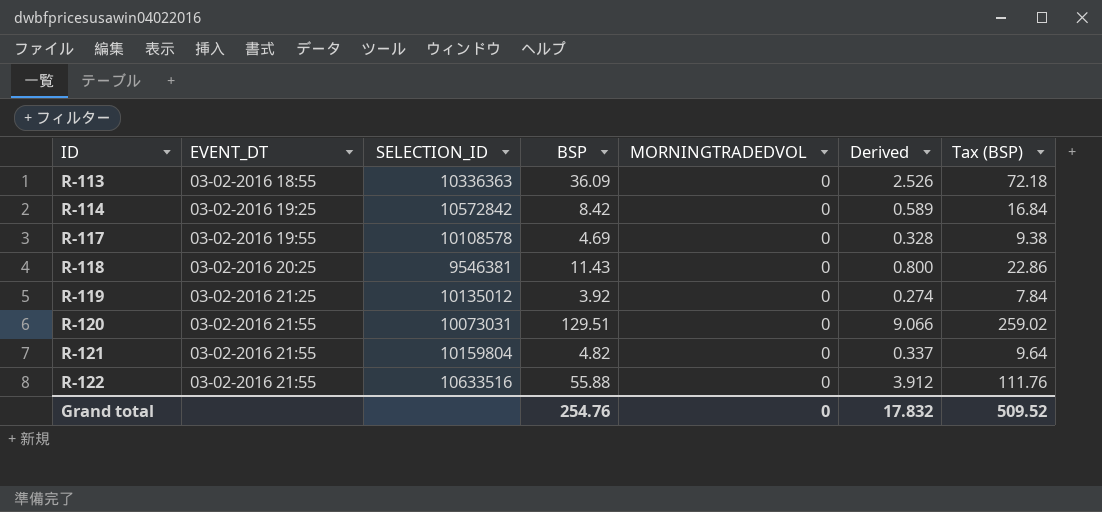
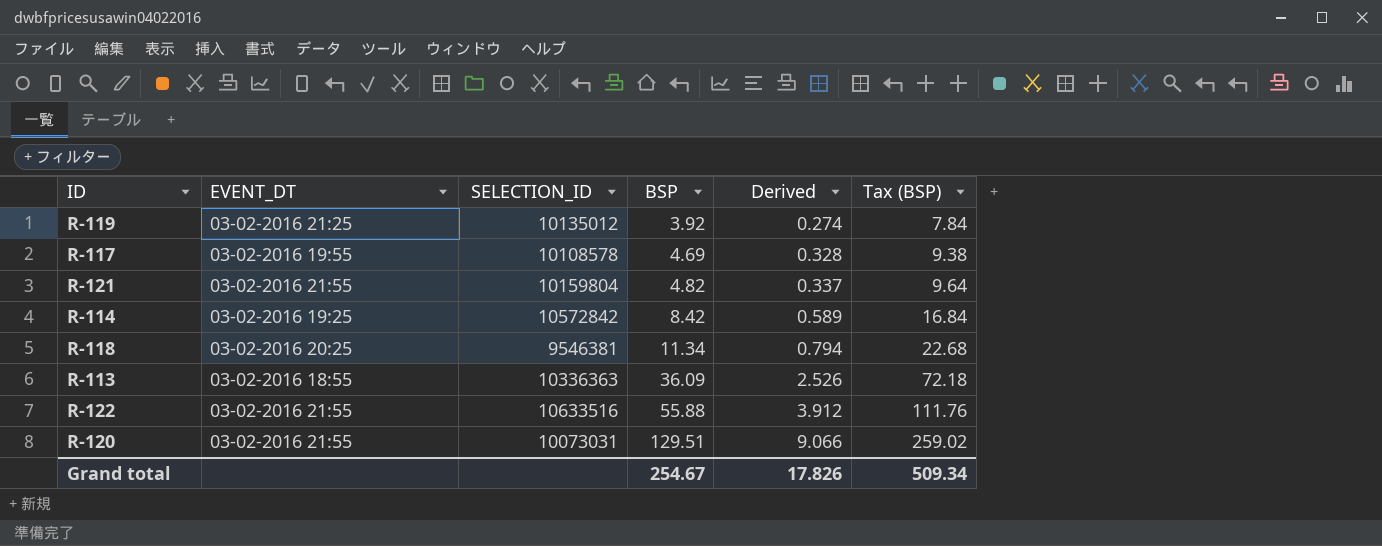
row order: ID ascending -> BSP ascending
column MORNINGTRADEDVOL | position: 5 -> none
R-118 | BSP: 11.43 -> 11.34
R-118 | Derived: 0.800 -> 0.794
R-118 | Tax (BSP): 22.86 -> 22.68
Grand total | BSP: 254.76 -> 254.67
Grand total | Derived: 17.832 -> 17.826
Grand total | Tax (BSP): 509.52 -> 509.34

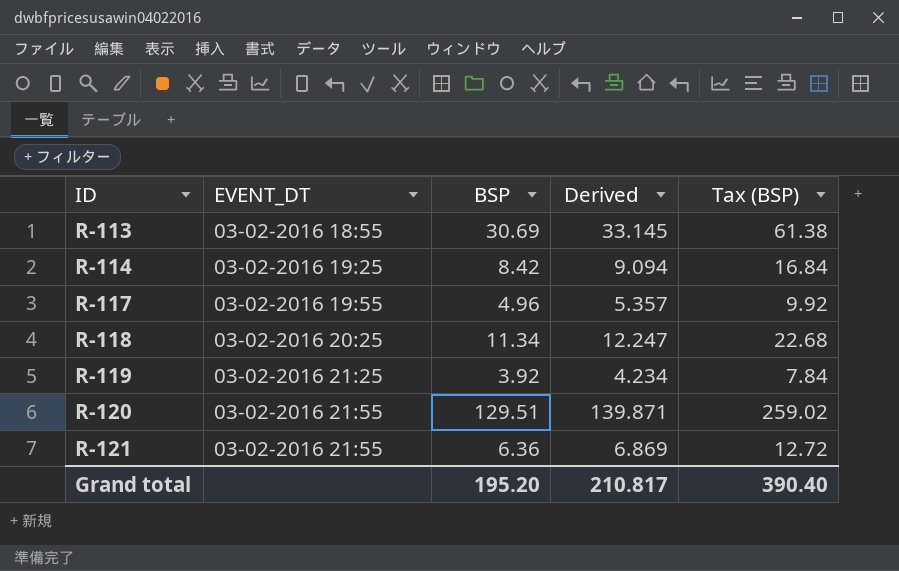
row order: BSP ascending -> ID ascending
column SELECTION_ID | position: 3 -> none
column Derived | formula: [BSP] * 0.07 -> [BSP] * 1.08
row R-122: 03-02-2016 21:55 | 10633516 | 55.88 | 3.912 | 111.76 -> none
R-113 | BSP: 36.09 -> 30.69
R-113 | Tax (BSP): 72.18 -> 61.38
R-117 | BSP: 4.69 -> 4.96
R-117 | Tax (BSP): 9.38 -> 9.92
R-121 | BSP: 4.82 -> 6.36
R-121 | Tax (BSP): 9.64 -> 12.72
Grand total | BSP: 254.67 -> 195.20
Grand total | Derived: 17.826 -> 210.817
Grand total | Tax (BSP): 509.34 -> 390.40

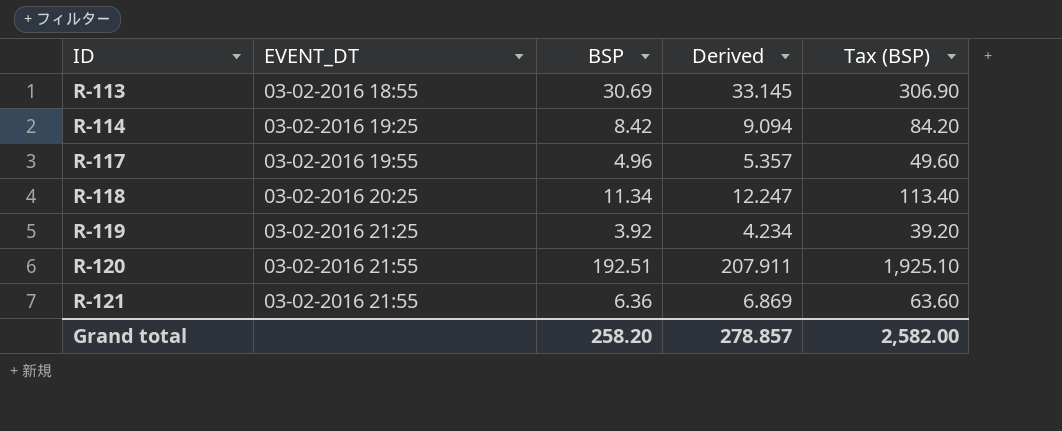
column Tax (BSP) | formula: [BSP] * 2 -> [BSP] * 10
R-120 | BSP: 129.51 -> 192.51
R-120 | Derived: 139.871 -> 207.911
Grand total | BSP: 195.20 -> 258.20
Grand total | Derived: 210.817 -> 278.857
Grand total | Tax (BSP): 390.40 -> 2,582.00

